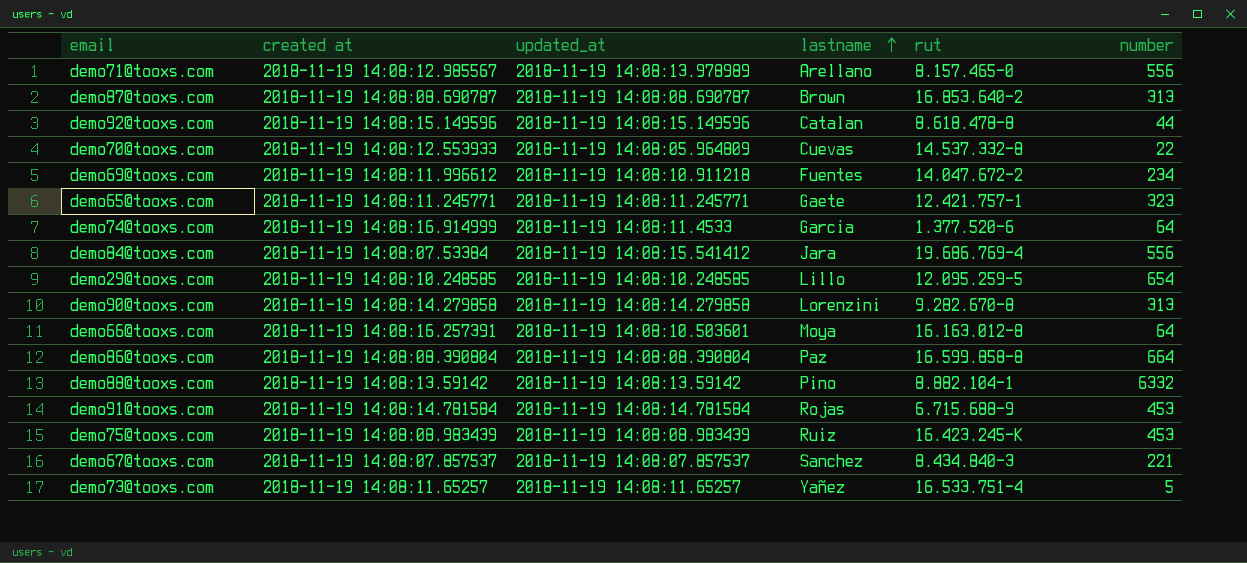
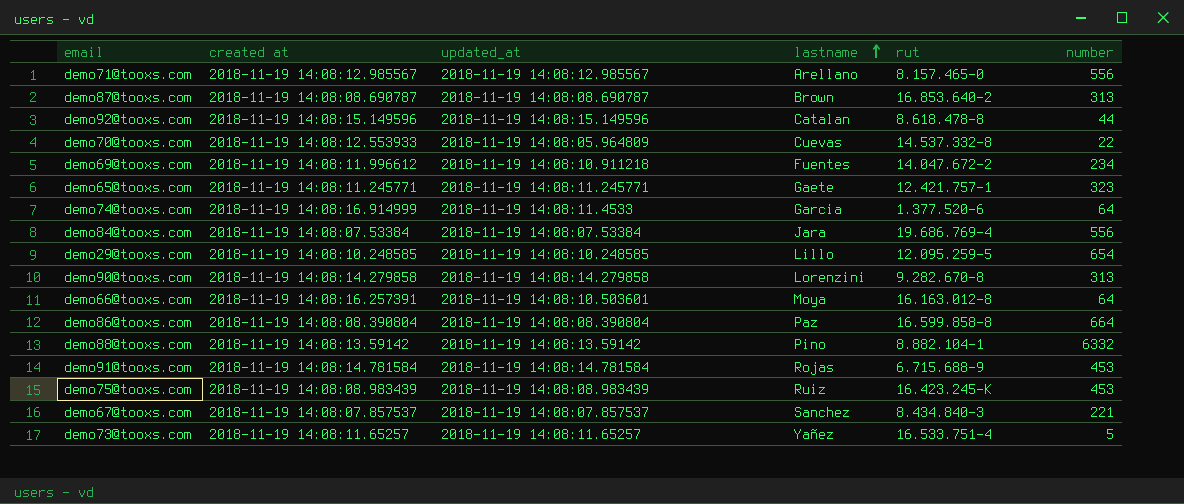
demo71@tooxs.com | updated_at: 2018-11-19 14:08:13.978989 -> 2018-11-19 14:08:12.985567
demo84@tooxs.com | updated_at: 2018-11-19 14:08:15.541412 -> 2018-11-19 14:08:07.53384

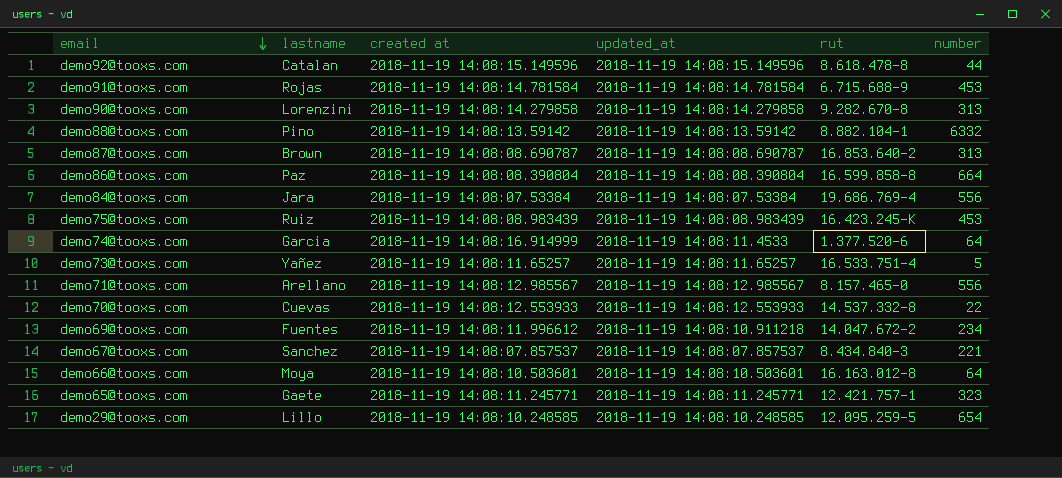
row order: lastname ascending -> email descending
column lastname | position: 4 -> 2
demo70@tooxs.com | updated_at: 2018-11-19 14:08:05.964809 -> 2018-11-19 14:08:12.553933
demo66@tooxs.com | created at: 2018-11-19 14:08:16.257391 -> 2018-11-19 14:08:10.503601

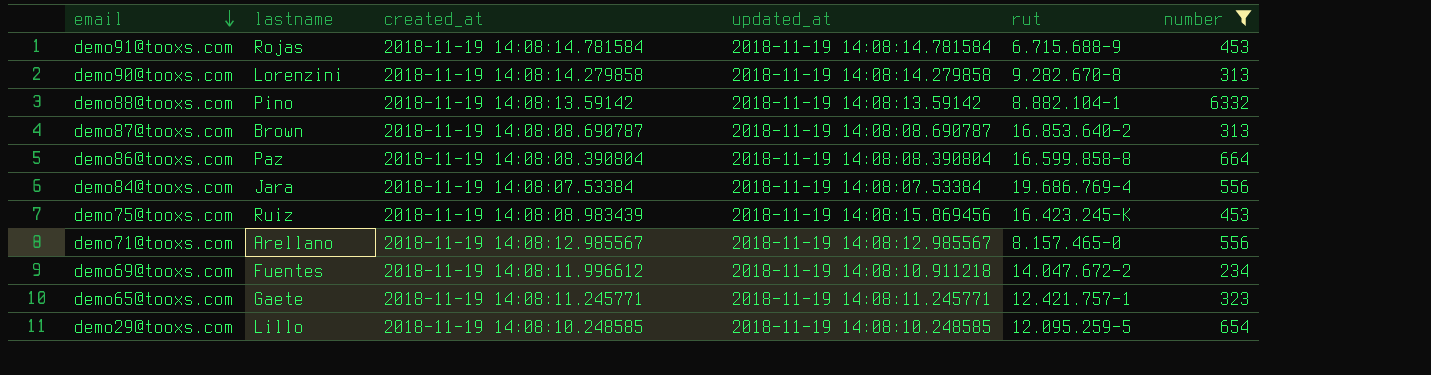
filter: none -> number >= 234
column name: created at -> created_at
demo75@tooxs.com | updated_at: 2018-11-19 14:08:08.983439 -> 2018-11-19 14:08:15.869456

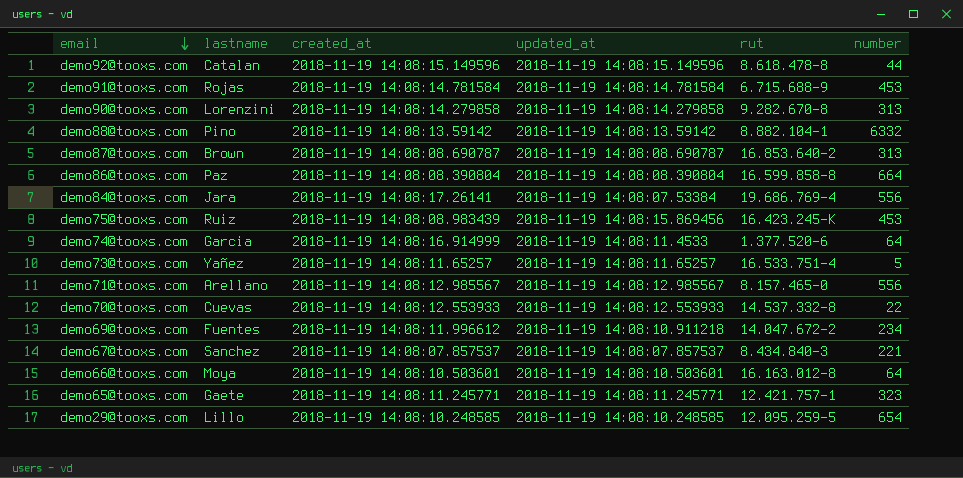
filter: number >= 234 -> none
demo84@tooxs.com | created_at: 2018-11-19 14:08:07.53384 -> 2018-11-19 14:08:17.26141

